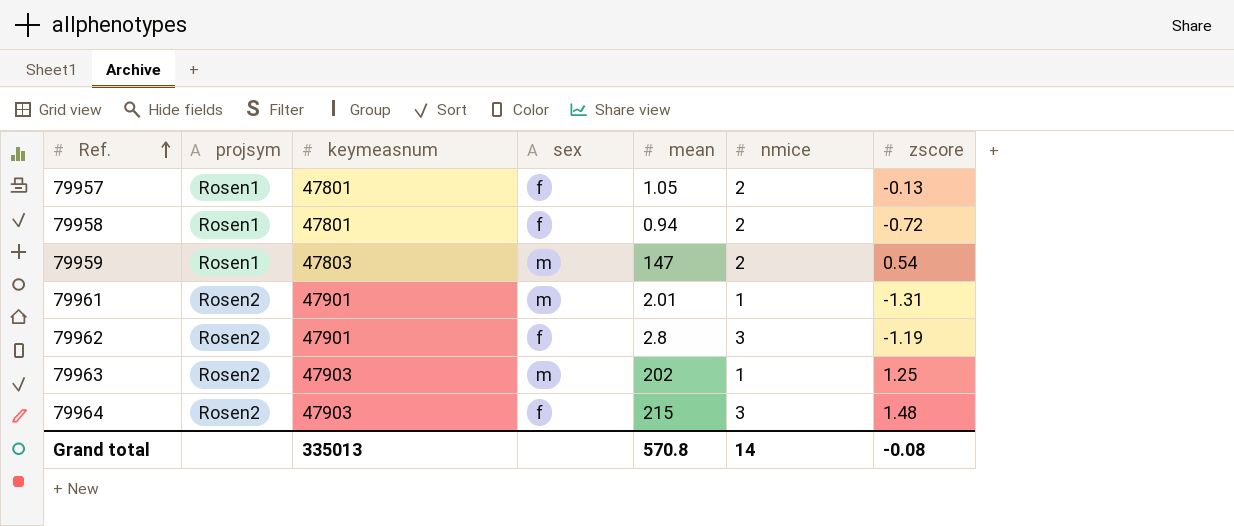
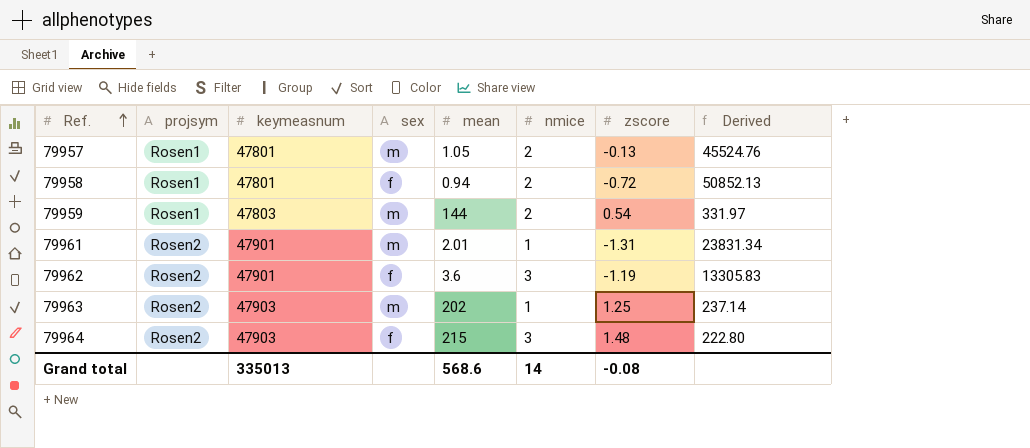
column Derived | formula: none -> [keymeasnum] / [mean]
79957 | sex: f -> m
79959 | mean: 147 -> 144
79962 | mean: 2.8 -> 3.6
Grand total | mean: 570.8 -> 568.6

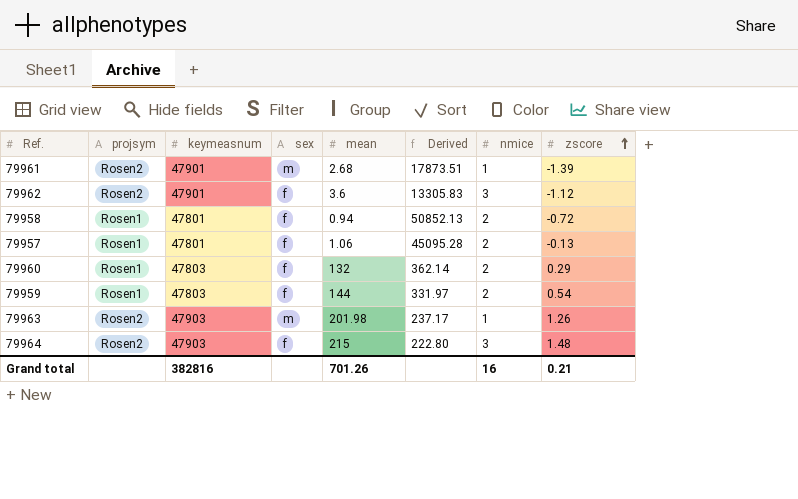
row order: Ref. ascending -> zscore ascending
column Derived | position: 8 -> 6
79961 | mean: 2.01 -> 2.68
79961 | Derived: 23831.34 -> 17873.51
79961 | zscore: -1.31 -> -1.39
79962 | zscore: -1.19 -> -1.12
79957 | sex: m -> f
79957 | mean: 1.05 -> 1.06
79957 | Derived: 45524.76 -> 45095.28
row 79960: none -> Rosen1 | 47803 | f | 132 | 362.14 | 2 | 0.29
79959 | sex: m -> f
79963 | mean: 202 -> 201.98
79963 | Derived: 237.14 -> 237.17
79963 | zscore: 1.25 -> 1.26
Grand total | keymeasnum: 335013 -> 382816
Grand total | mean: 568.6 -> 701.26
Grand total | nmice: 14 -> 16
Grand total | zscore: -0.08 -> 0.21

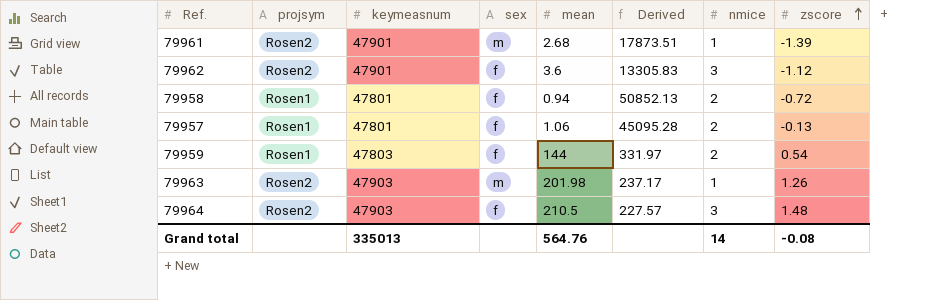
row 79960: Rosen1 | 47803 | f | 132 | 362.14 | 2 | 0.29 -> none
79964 | mean: 215 -> 210.5
79964 | Derived: 222.80 -> 227.57
Grand total | keymeasnum: 382816 -> 335013
Grand total | mean: 701.26 -> 564.76
Grand total | nmice: 16 -> 14
Grand total | zscore: 0.21 -> -0.08

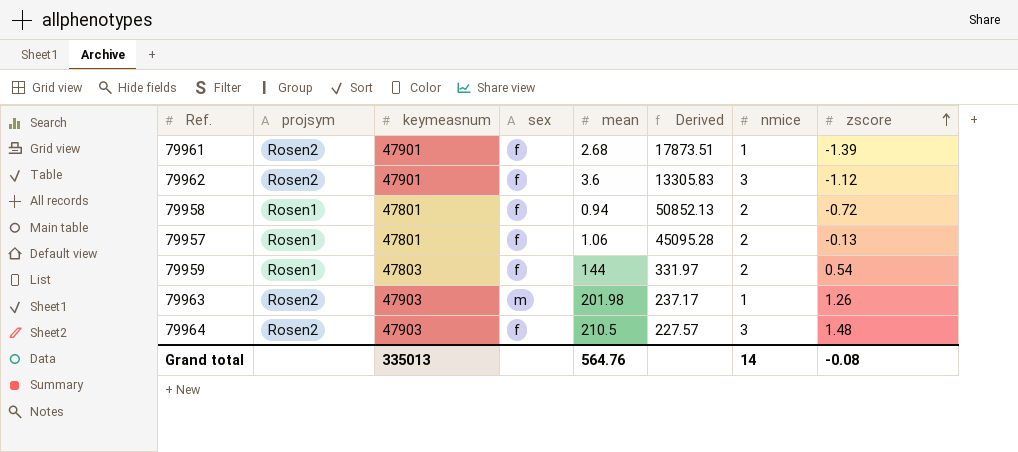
79961 | sex: m -> f

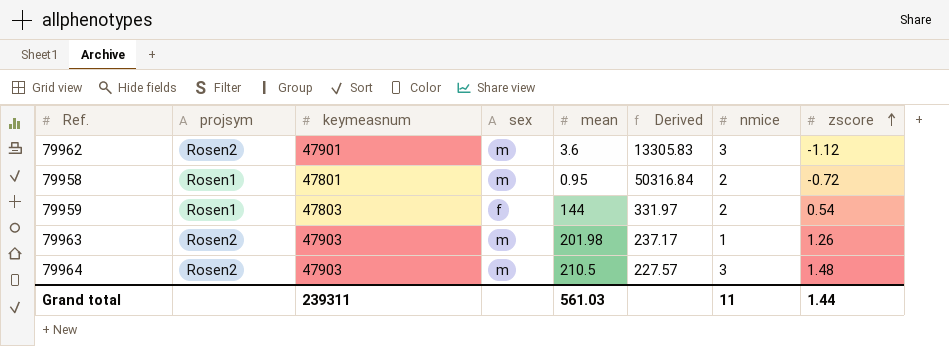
row 79961: Rosen2 | 47901 | f | 2.68 | 17873.51 | 1 | -1.39 -> none
row 79957: Rosen1 | 47801 | f | 1.06 | 45095.28 | 2 | -0.13 -> none
79962 | sex: f -> m
79958 | sex: f -> m
79958 | mean: 0.94 -> 0.95
79958 | Derived: 50852.13 -> 50316.84
79964 | sex: f -> m
Grand total | keymeasnum: 335013 -> 239311
Grand total | mean: 564.76 -> 561.03
Grand total | nmice: 14 -> 11
Grand total | zscore: -0.08 -> 1.44

